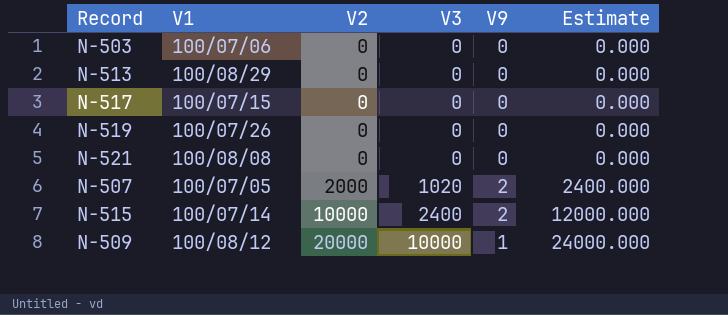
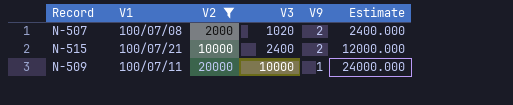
filter: none -> V2 != 0
N-507 | V1: 100/07/05 -> 100/07/08
N-515 | V1: 100/07/14 -> 100/07/21
N-509 | V1: 100/08/12 -> 100/07/11

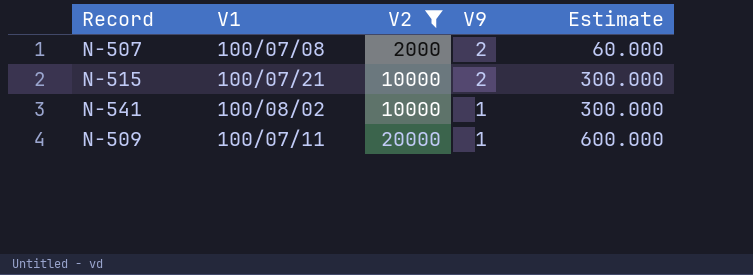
column V3 | position: 4 -> none
column Estimate | formula: [V2] * 1.2 -> [V2] * 0.03
row N-541: none -> 100/08/02 | 10000 | 1 | 300.000

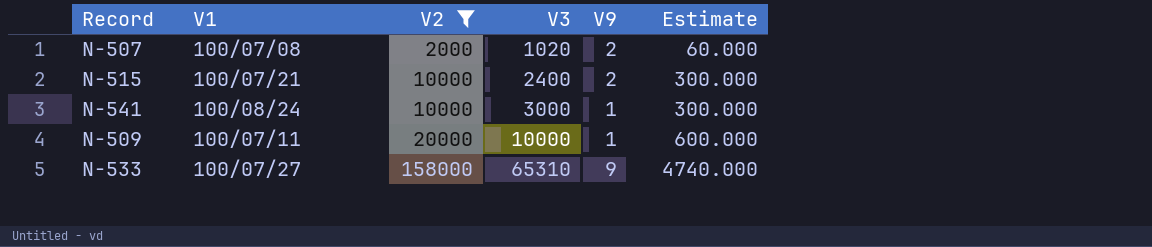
column V3 | position: none -> 4
N-541 | V1: 100/08/02 -> 100/08/24
row N-533: none -> 100/07/27 | 158000 | 65310 | 9 | 4740.000

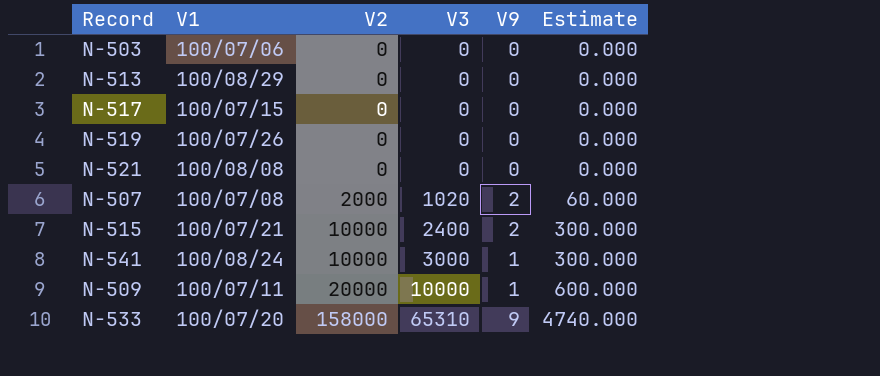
filter: V2 != 0 -> none
N-533 | V1: 100/07/27 -> 100/07/20

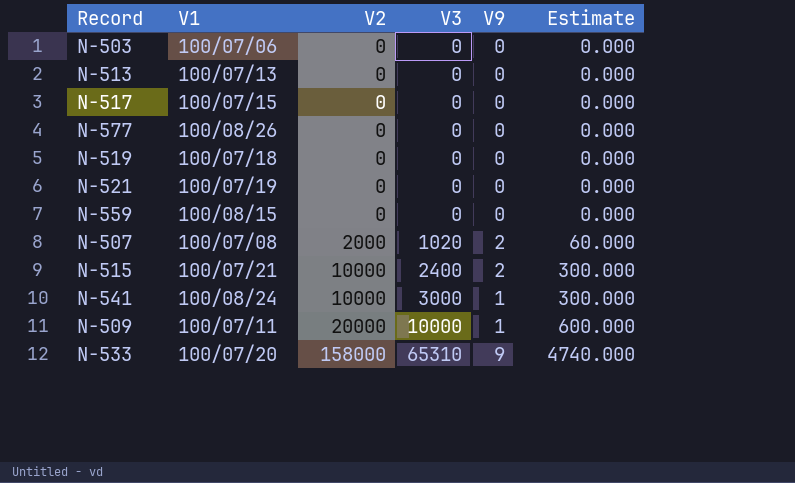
N-513 | V1: 100/08/29 -> 100/07/13
row N-577: none -> 100/08/26 | 0 | 0 | 0 | 0.000
N-519 | V1: 100/07/26 -> 100/07/18
N-521 | V1: 100/08/08 -> 100/07/19
row N-559: none -> 100/08/15 | 0 | 0 | 0 | 0.000

